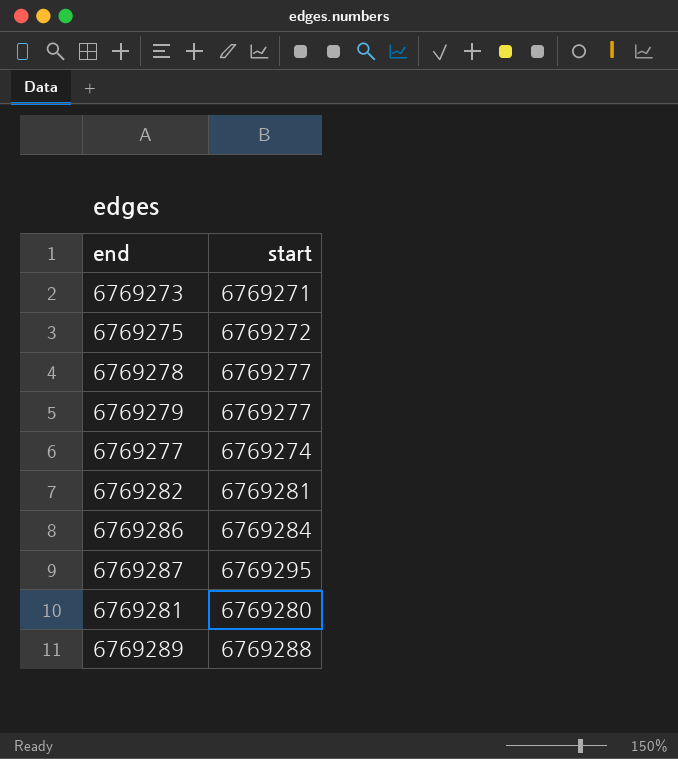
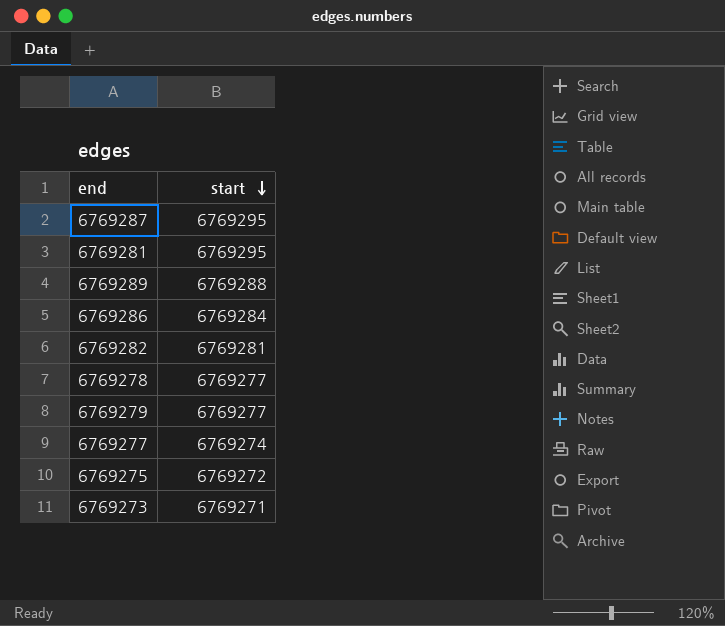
row order: none -> start descending
6769281 | start: 6769280 -> 6769295

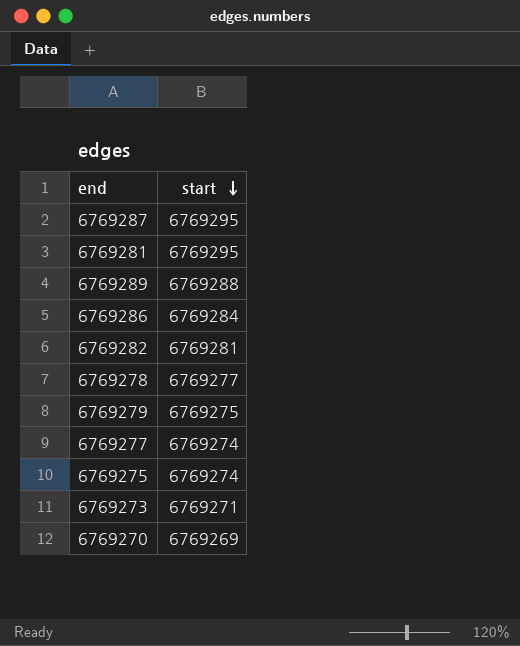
6769279 | start: 6769277 -> 6769275
6769275 | start: 6769272 -> 6769274
row 6769270: none -> 6769269

